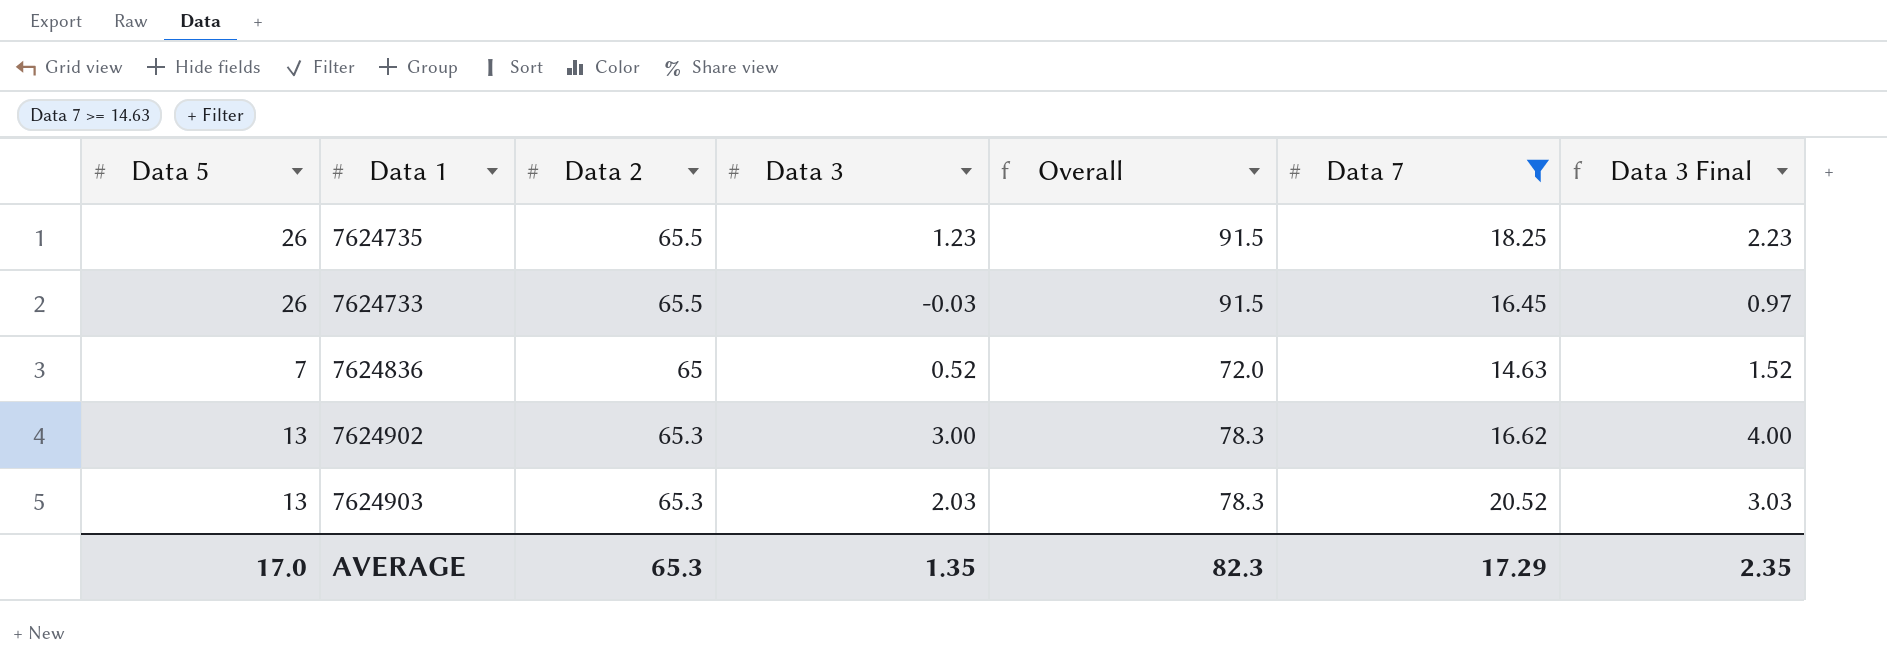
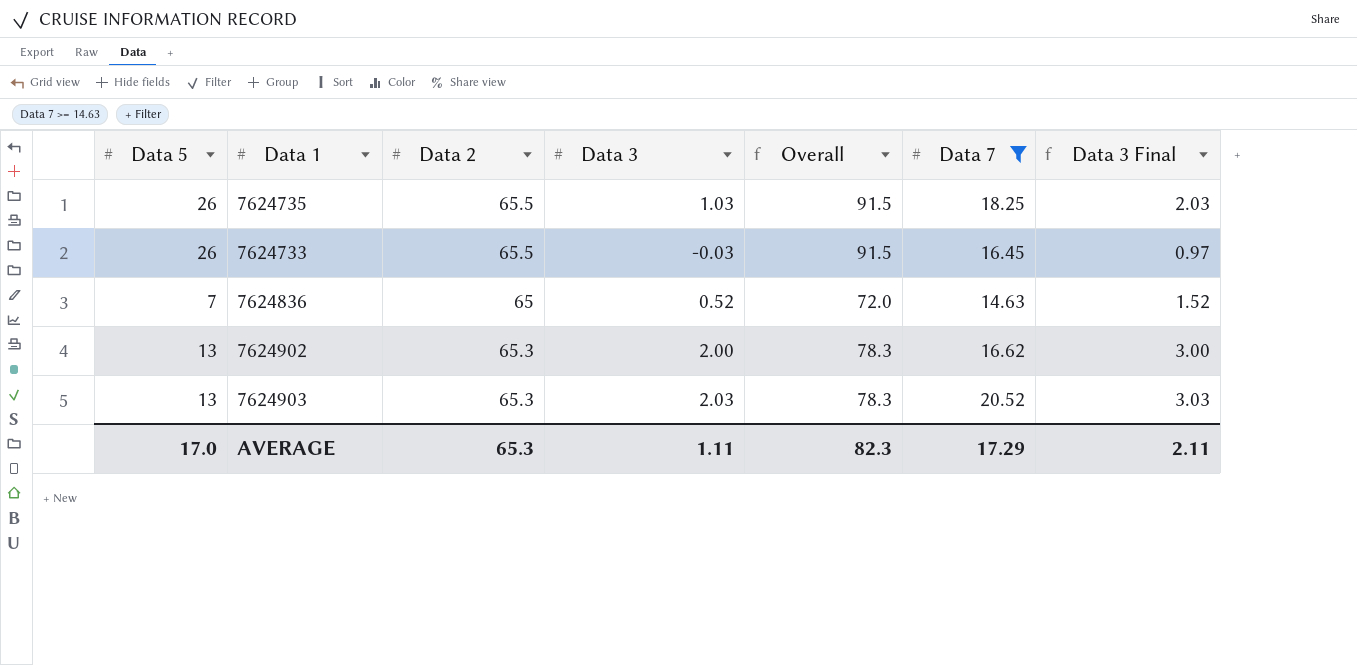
7624735 | Data 3: 1.23 -> 1.03
7624735 | Data 3 Final: 2.23 -> 2.03
7624902 | Data 3: 3.00 -> 2.00
7624902 | Data 3 Final: 4.00 -> 3.00
AVERAGE | Data 3: 1.35 -> 1.11
AVERAGE | Data 3 Final: 2.35 -> 2.11

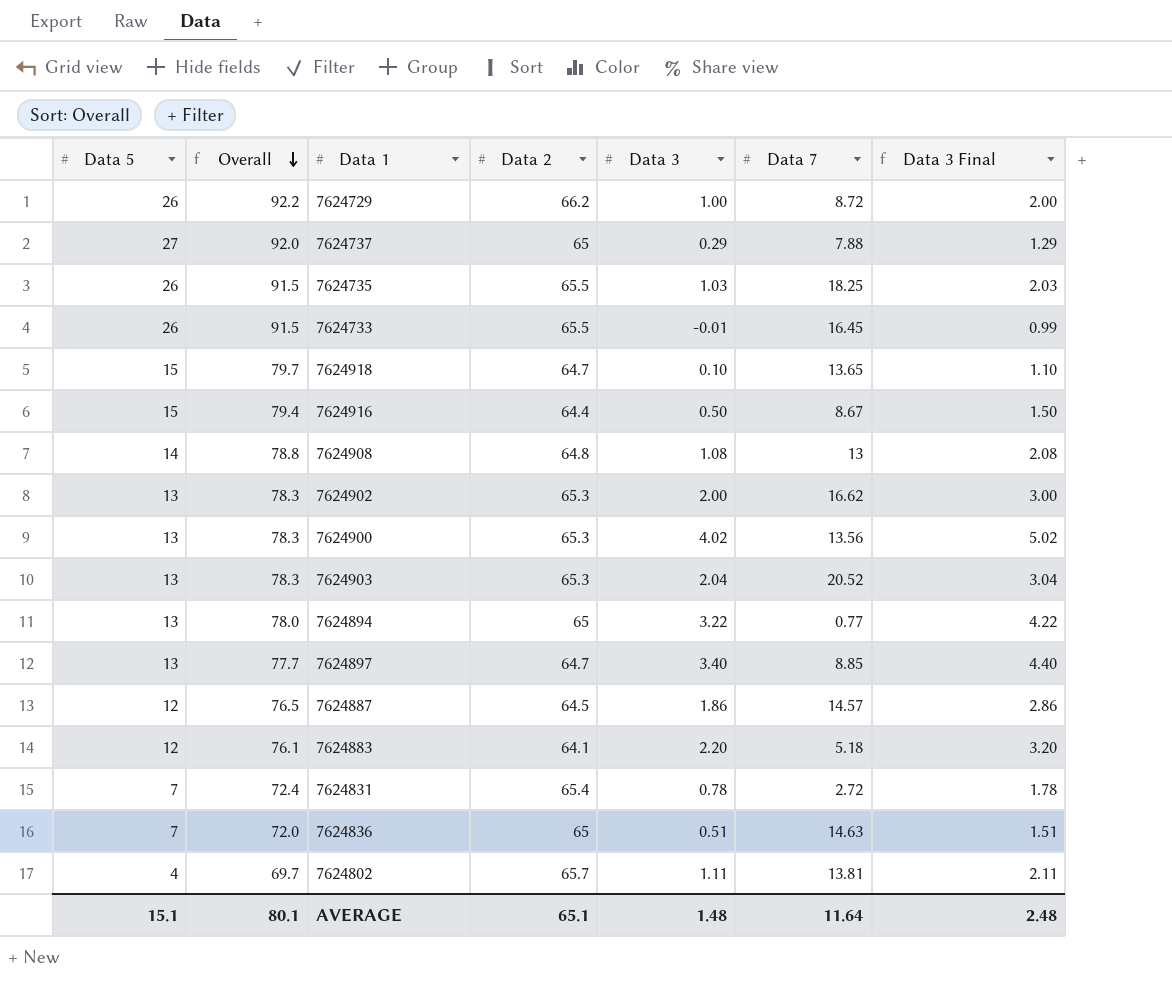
filter: Data 7 >= 14.63 -> none
row order: none -> Overall descending
column Overall | position: 5 -> 2
7624733 | Data 3: -0.03 -> -0.01
7624733 | Data 3 Final: 0.97 -> 0.99
7624903 | Data 3: 2.03 -> 2.04
7624903 | Data 3 Final: 3.03 -> 3.04
7624836 | Data 3: 0.52 -> 0.51
7624836 | Data 3 Final: 1.52 -> 1.51
AVERAGE | Data 5: 17.0 -> 15.1
AVERAGE | Overall: 82.3 -> 80.1
AVERAGE | Data 2: 65.3 -> 65.1
AVERAGE | Data 3: 1.11 -> 1.48
AVERAGE | Data 7: 17.29 -> 11.64
AVERAGE | Data 3 Final: 2.11 -> 2.48

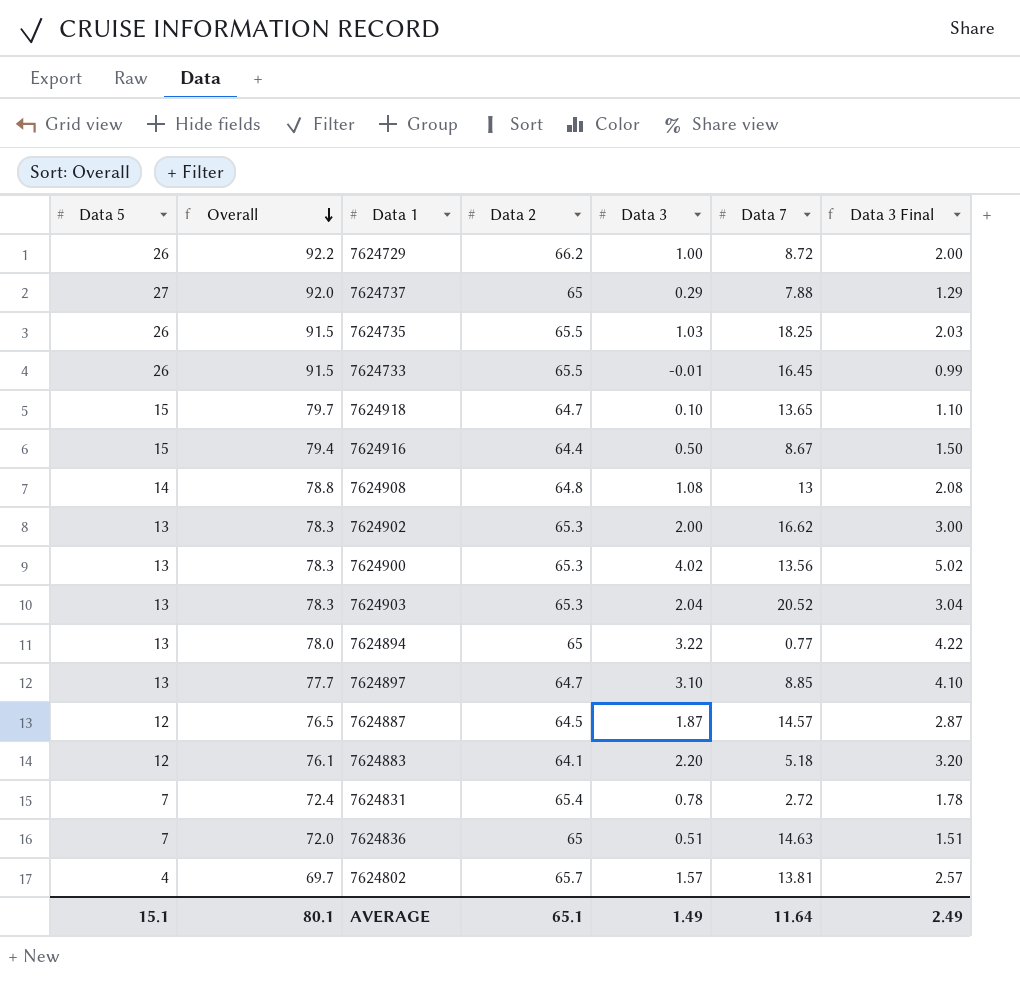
7624897 | Data 3: 3.40 -> 3.10
7624897 | Data 3 Final: 4.40 -> 4.10
7624887 | Data 3: 1.86 -> 1.87
7624887 | Data 3 Final: 2.86 -> 2.87
7624802 | Data 3: 1.11 -> 1.57
7624802 | Data 3 Final: 2.11 -> 2.57
AVERAGE | Data 3: 1.48 -> 1.49
AVERAGE | Data 3 Final: 2.48 -> 2.49

